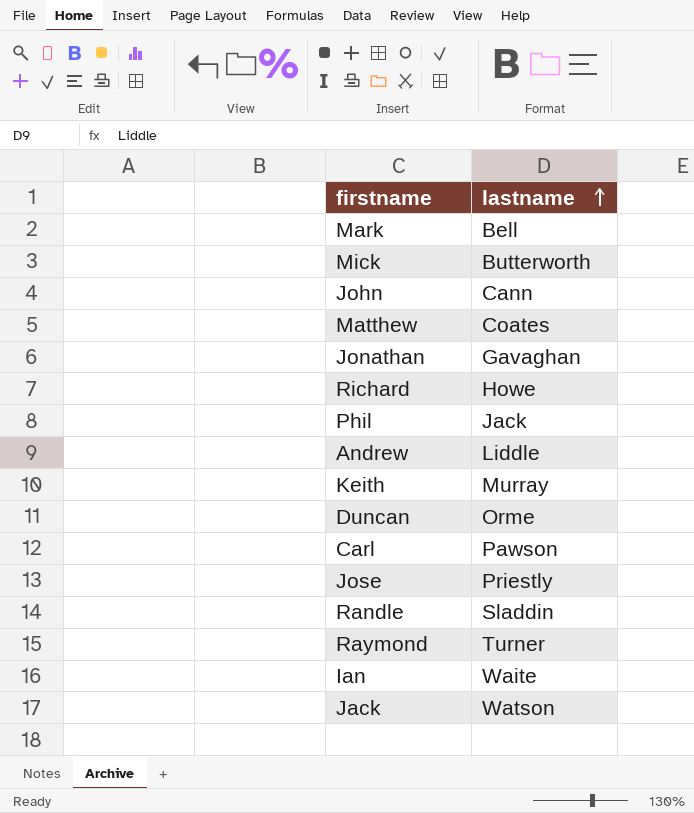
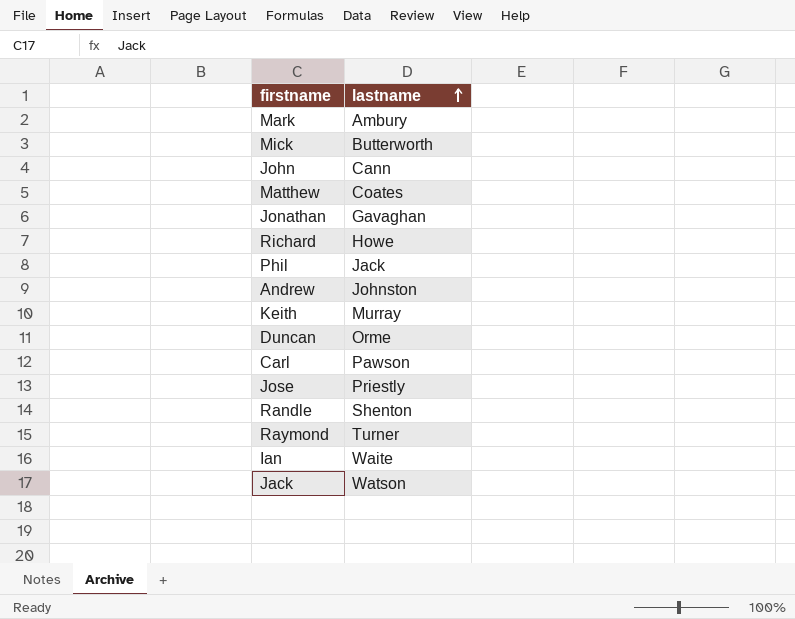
Mark | lastname: Bell -> Ambury
Andrew | lastname: Liddle -> Johnston
Randle | lastname: Sladdin -> Shenton

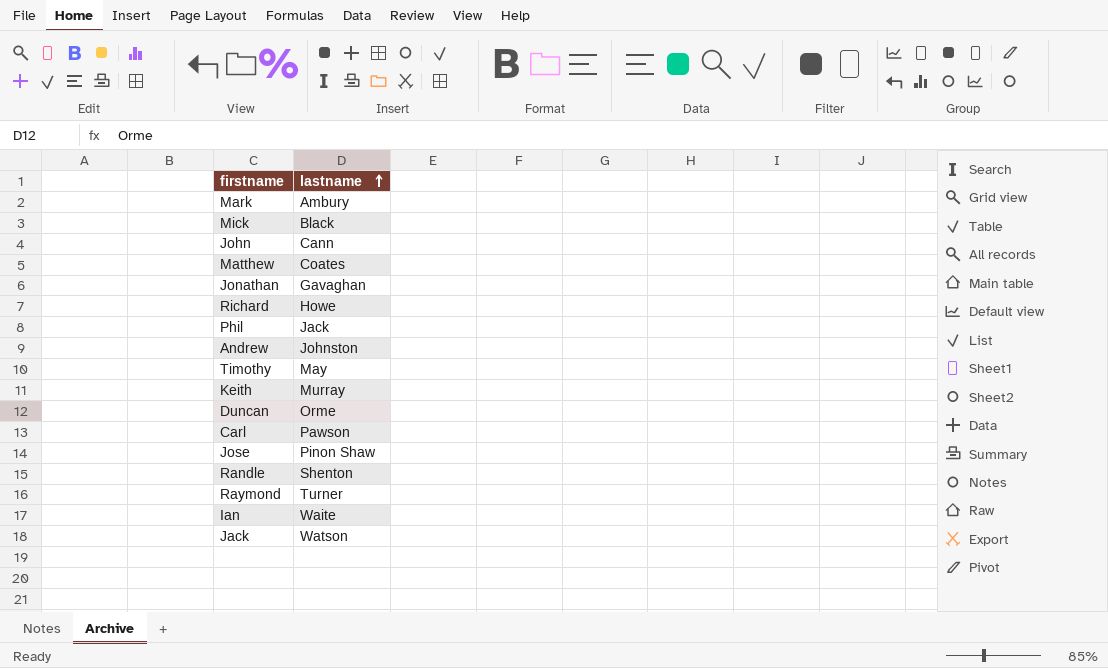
Mick | lastname: Butterworth -> Black
row Timothy: none -> May
Jose | lastname: Priestly -> Pinon Shaw

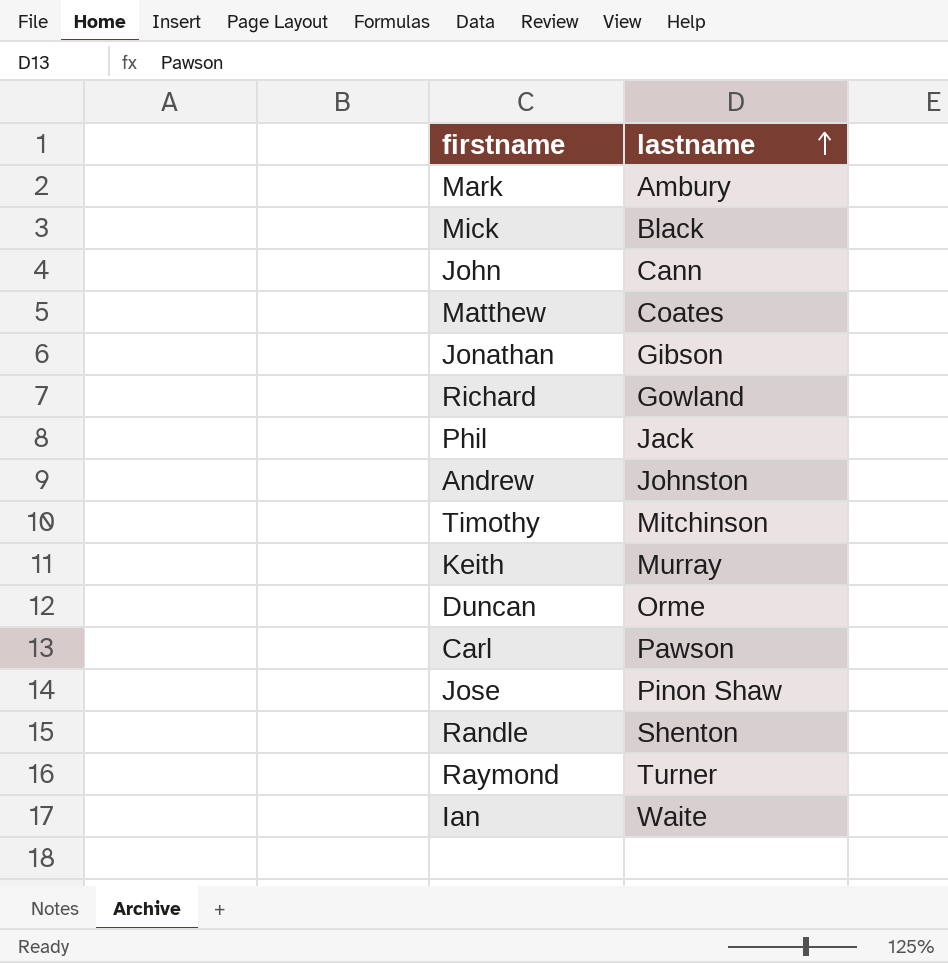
row Jack: Watson -> none
Jonathan | lastname: Gavaghan -> Gibson
Richard | lastname: Howe -> Gowland
Timothy | lastname: May -> Mitchinson

